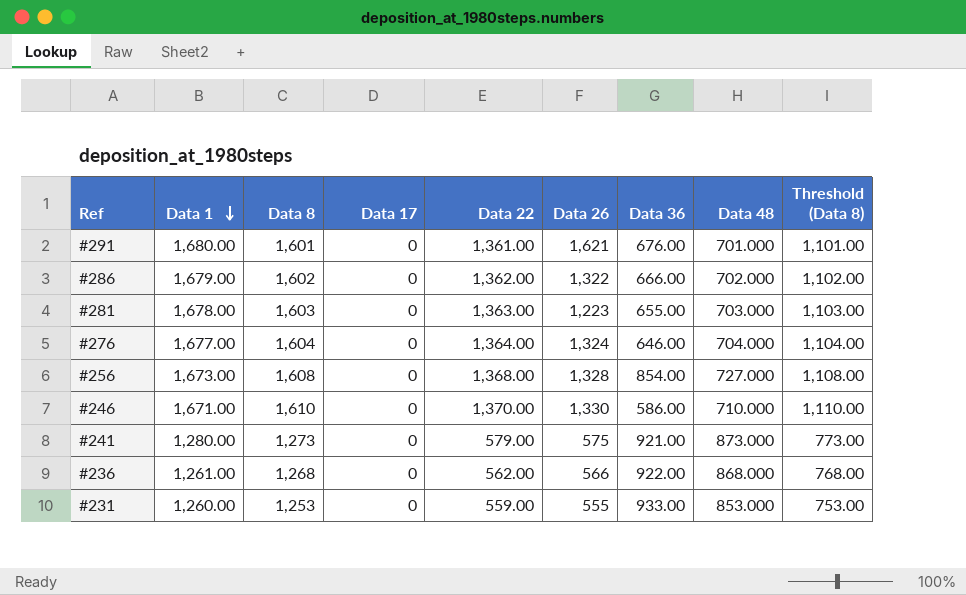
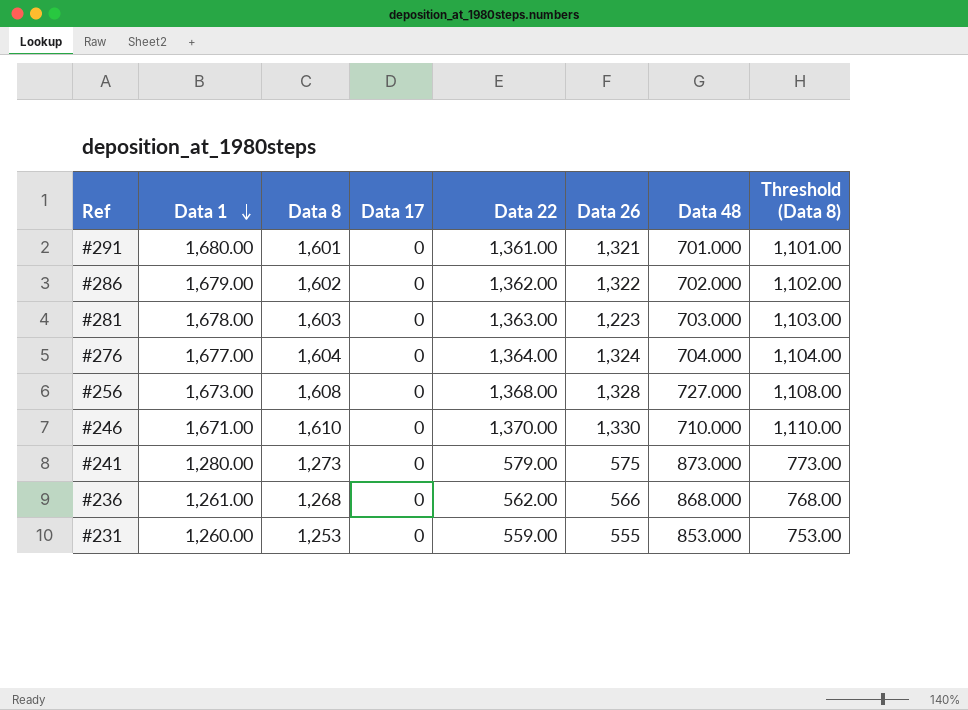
column Data 36 | position: 7 -> none
#291 | Data 26: 1,621 -> 1,321

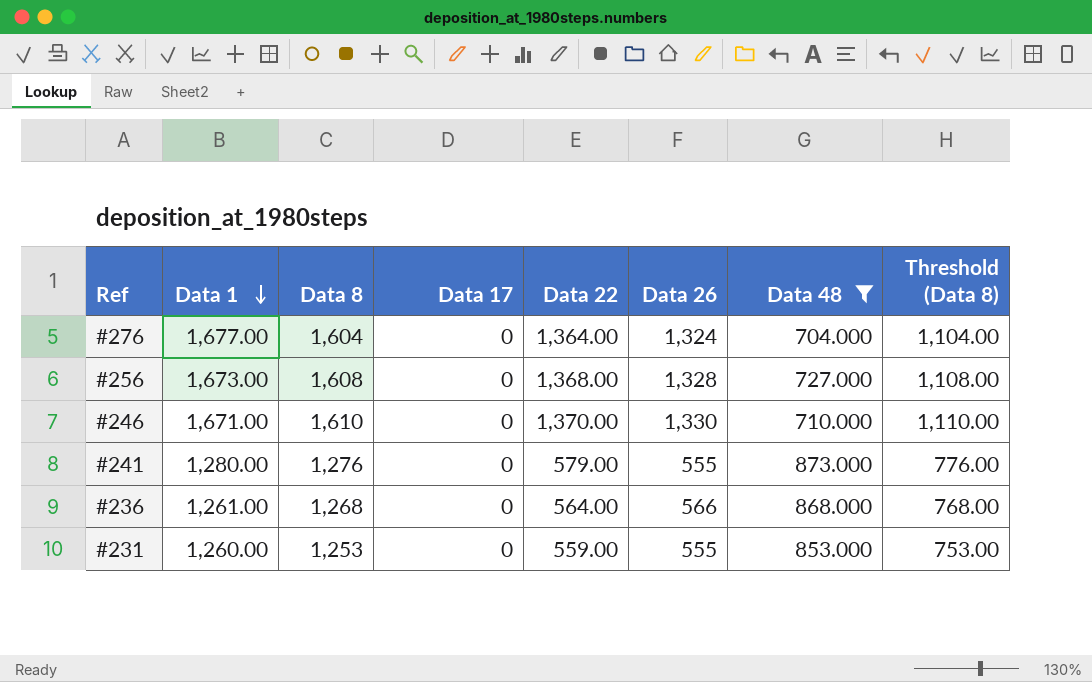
filter: none -> Data 48 >= 704.000
#241 | Data 8: 1,273 -> 1,276
#241 | Data 26: 575 -> 555
#241 | Threshold (Data 8): 773.00 -> 776.00
#236 | Data 22: 562.00 -> 564.00

